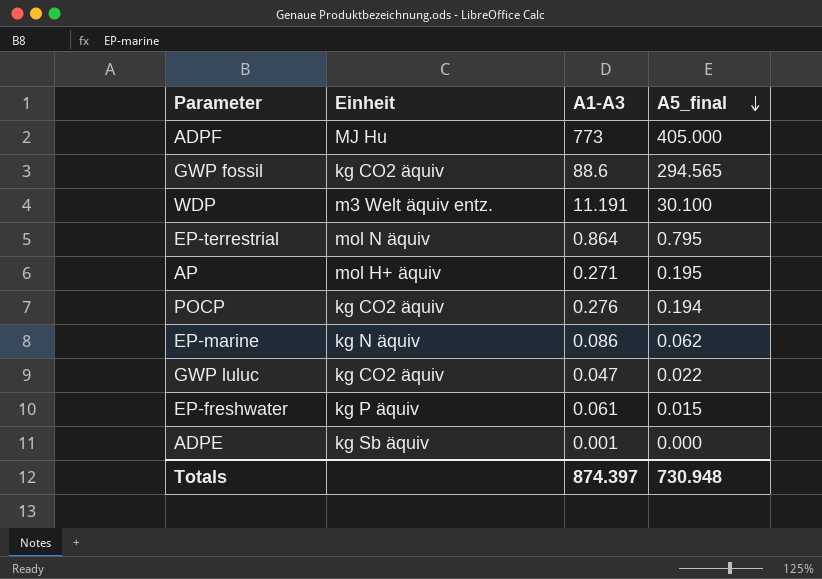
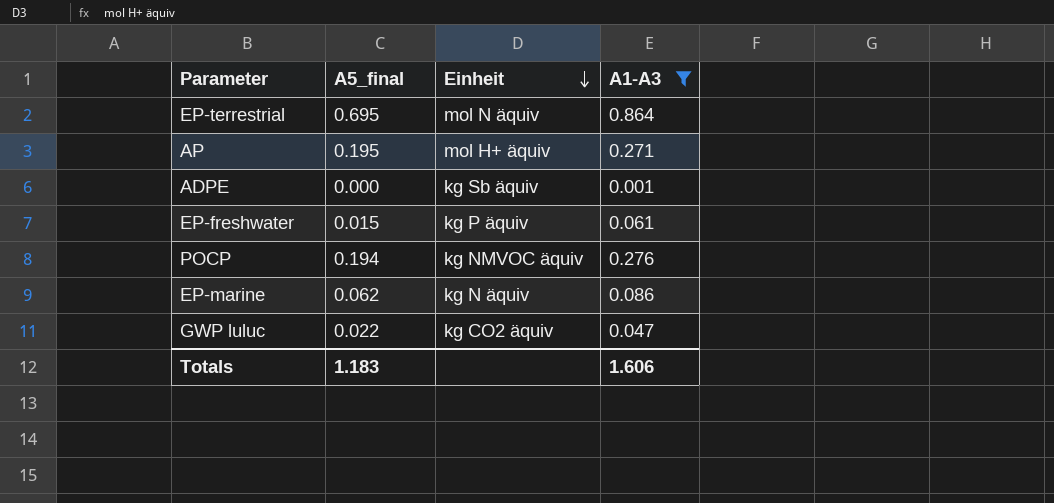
filter: none -> A1-A3 <= 0.864
row order: A5_final descending -> Einheit descending
column A5_final | position: 4 -> 2
EP-terrestrial | A5_final: 0.795 -> 0.695
POCP | Einheit: kg CO2 äquiv -> kg NMVOC äquiv
Totals | A5_final: 730.948 -> 1.183
Totals | A1-A3: 874.397 -> 1.606

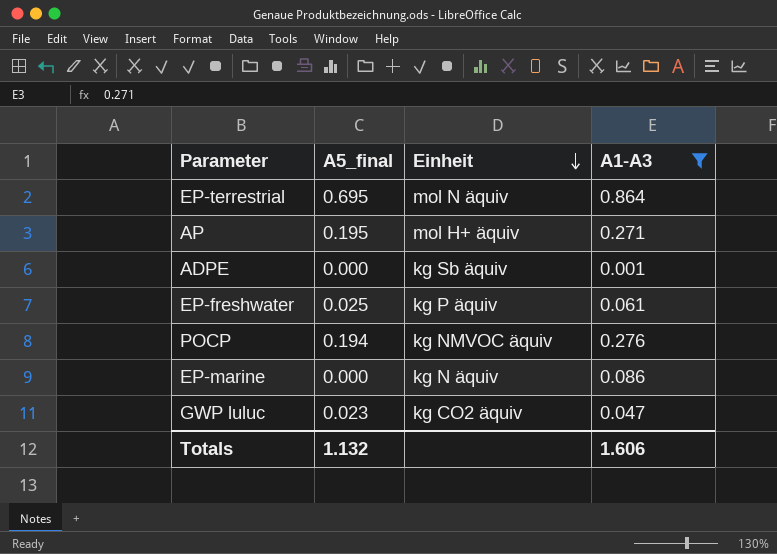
EP-freshwater | A5_final: 0.015 -> 0.025
EP-marine | A5_final: 0.062 -> 0.000
GWP luluc | A5_final: 0.022 -> 0.023
Totals | A5_final: 1.183 -> 1.132

